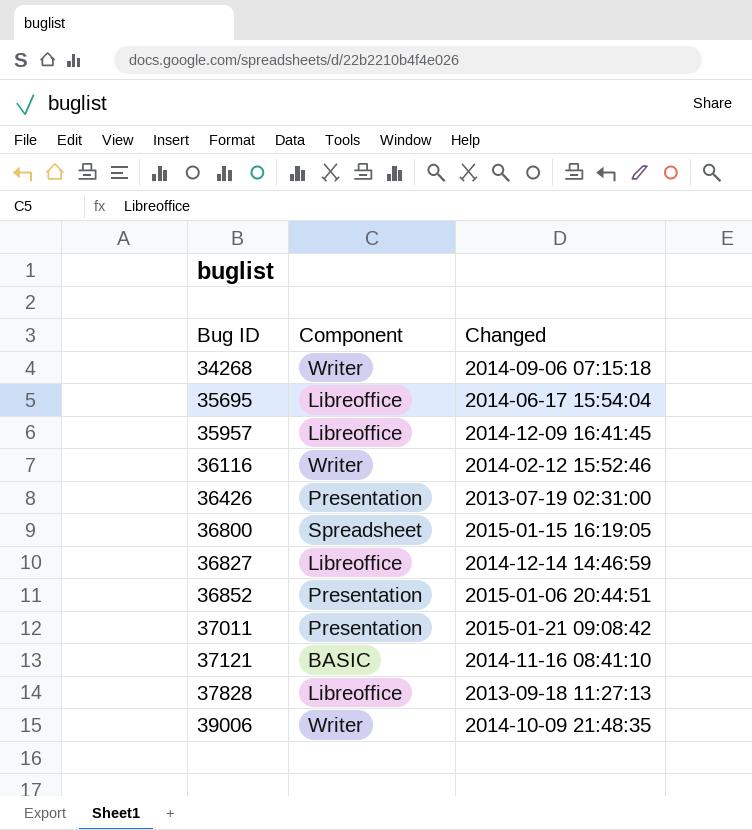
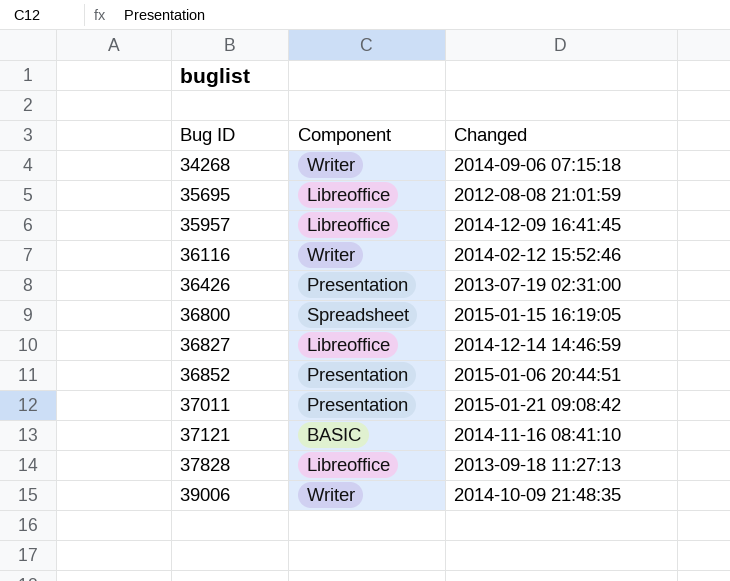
35695 | Changed: 2014-06-17 15:54:04 -> 2012-08-08 21:01:59

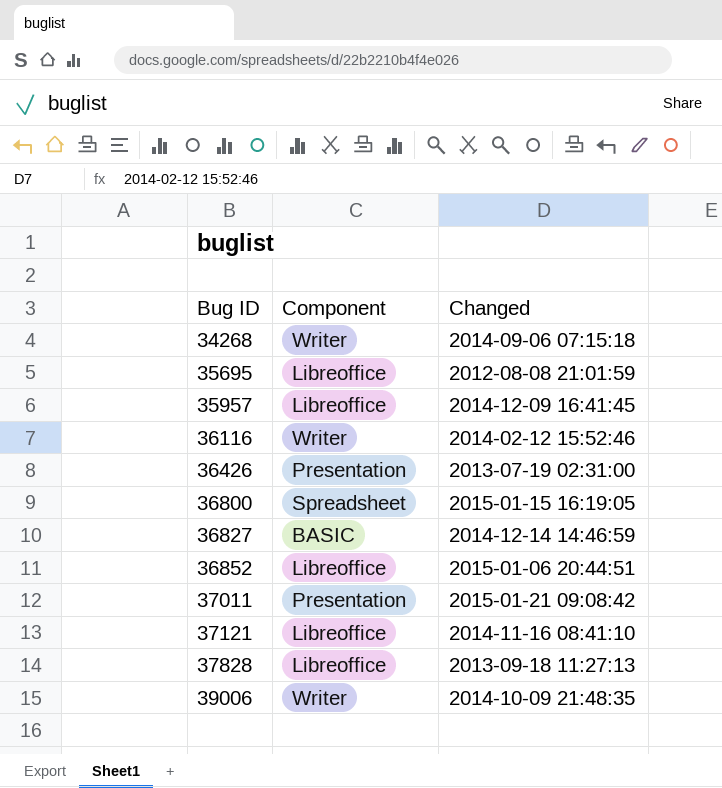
36827 | Component: Libreoffice -> BASIC
36852 | Component: Presentation -> Libreoffice
37121 | Component: BASIC -> Libreoffice

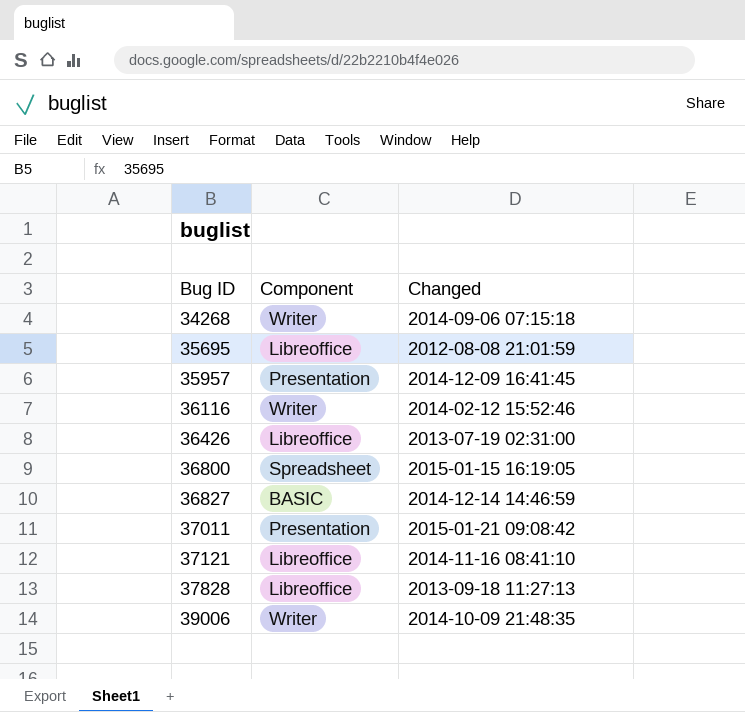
row 36852: Libreoffice | 2015-01-06 20:44:51 -> none
35957 | Component: Libreoffice -> Presentation
36426 | Component: Presentation -> Libreoffice

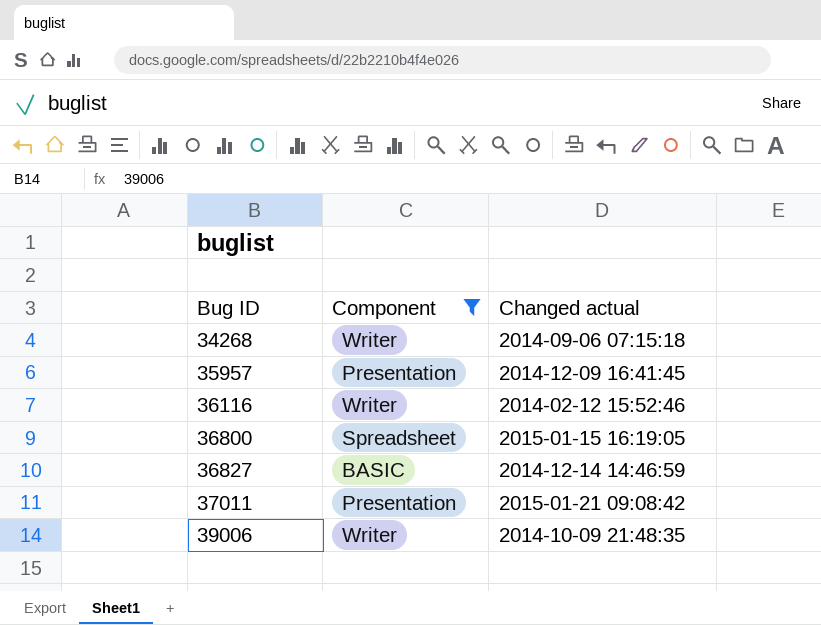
filter: none -> Component != Libreoffice
column name: Changed -> Changed actual

